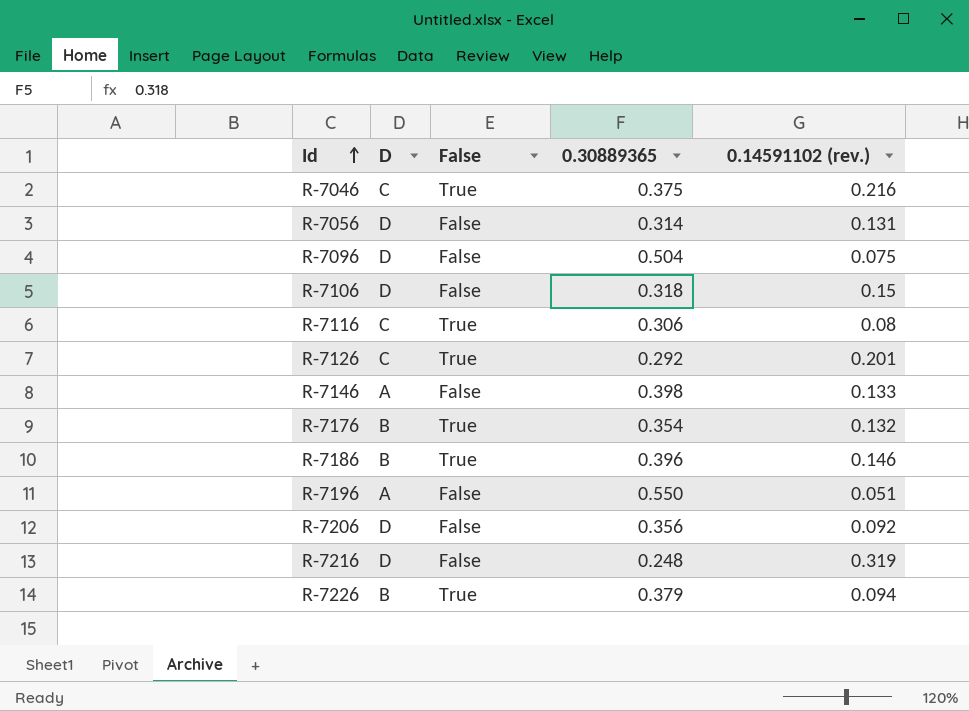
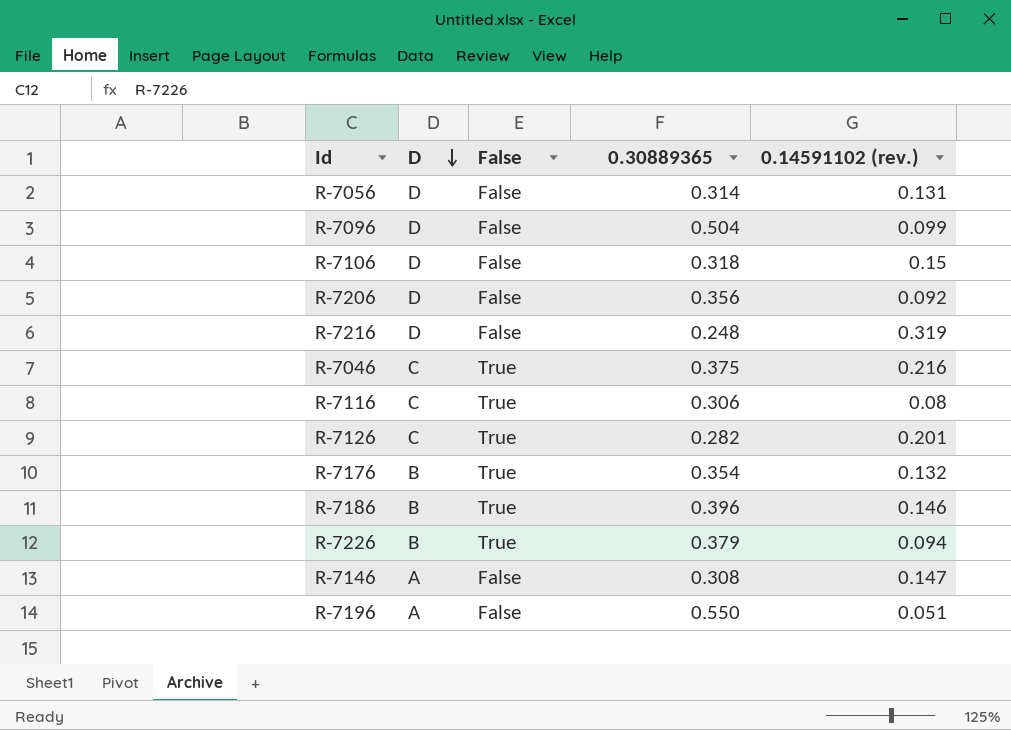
row order: Id ascending -> D descending
R-7096 | 0.14591102 (rev.): 0.075 -> 0.099
R-7126 | 0.30889365: 0.292 -> 0.282
R-7146 | 0.30889365: 0.398 -> 0.308
R-7146 | 0.14591102 (rev.): 0.133 -> 0.147

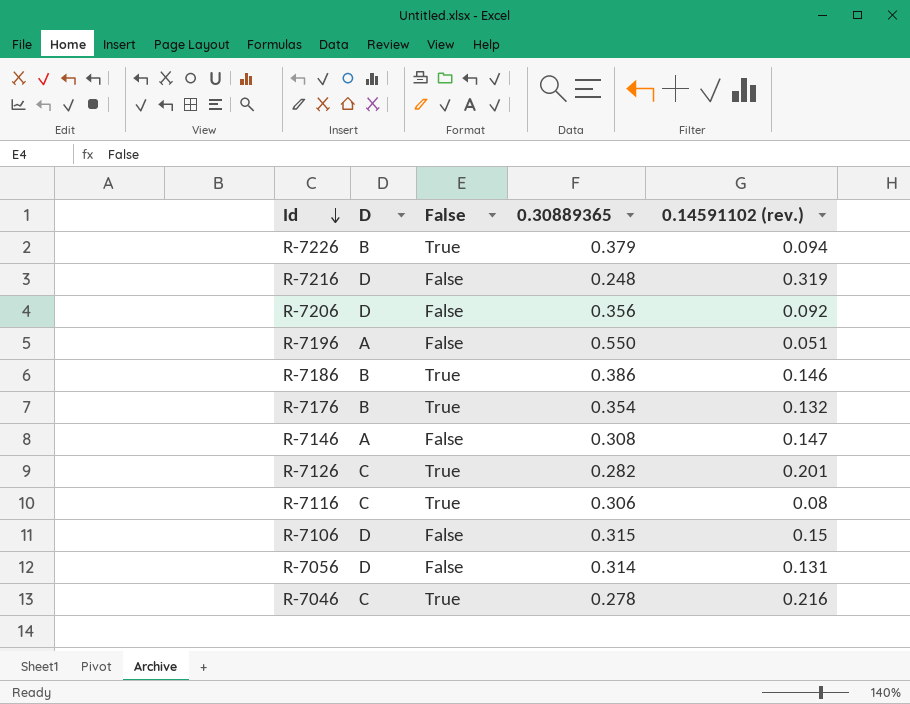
row order: D descending -> Id descending
row R-7096: D | False | 0.504 | 0.099 -> none
R-7186 | 0.30889365: 0.396 -> 0.386
R-7106 | 0.30889365: 0.318 -> 0.315
R-7046 | 0.30889365: 0.375 -> 0.278

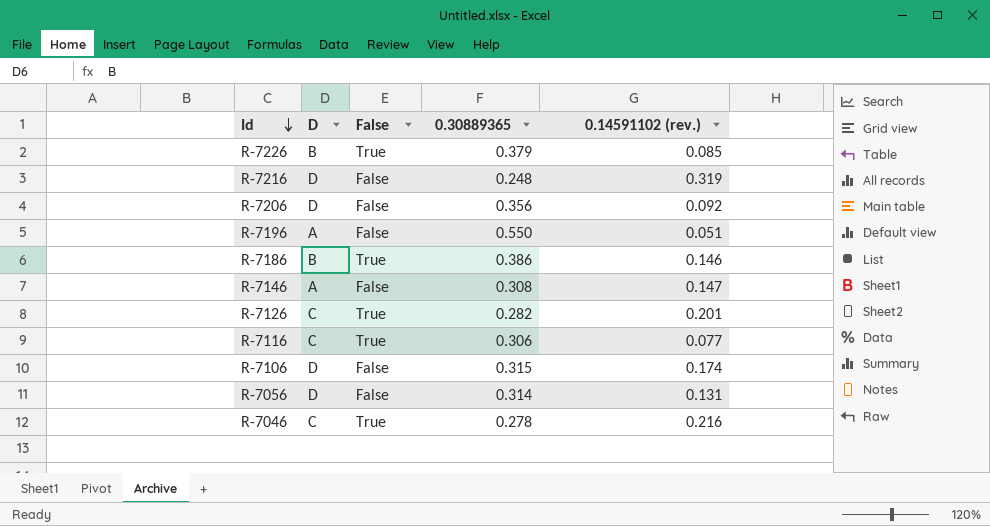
row R-7176: B | True | 0.354 | 0.132 -> none
R-7226 | 0.14591102 (rev.): 0.094 -> 0.085
R-7116 | 0.14591102 (rev.): 0.08 -> 0.077
R-7106 | 0.14591102 (rev.): 0.15 -> 0.174

